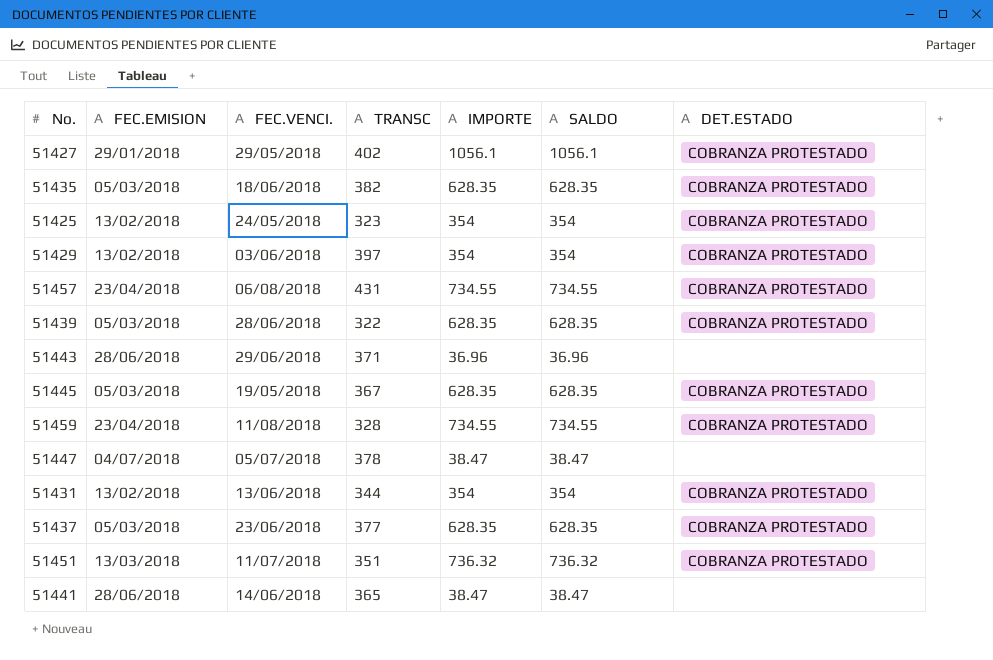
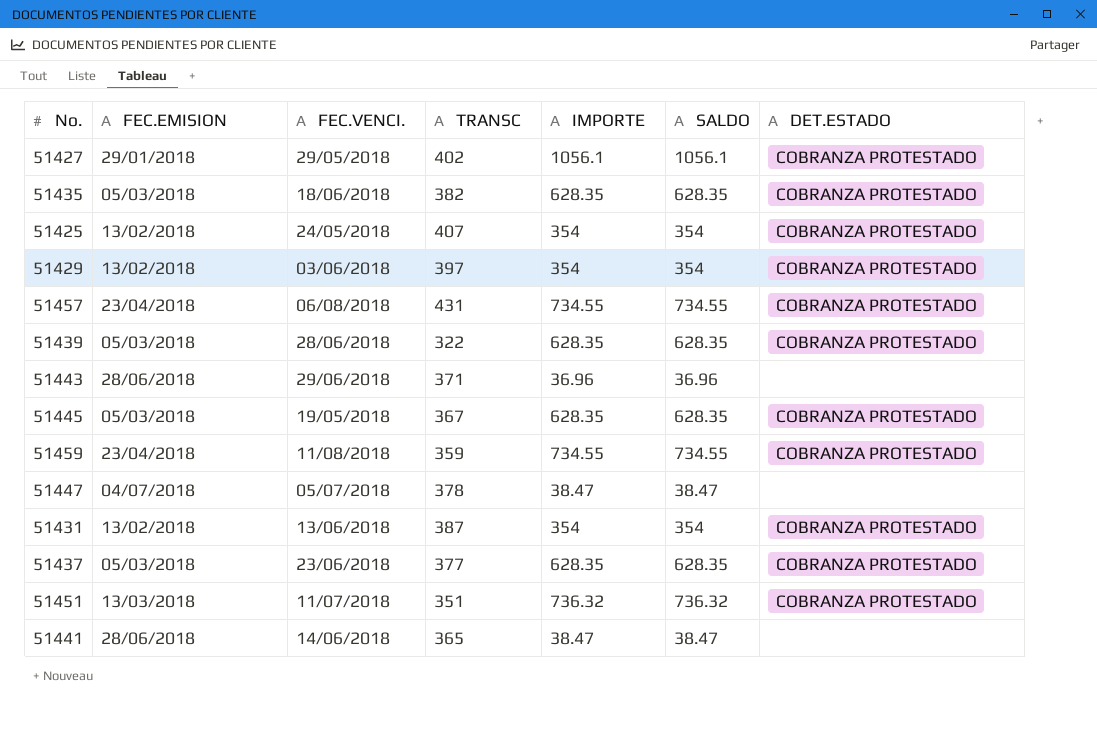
51425 | TRANSC: 323 -> 407
51459 | TRANSC: 328 -> 359
51431 | TRANSC: 344 -> 387

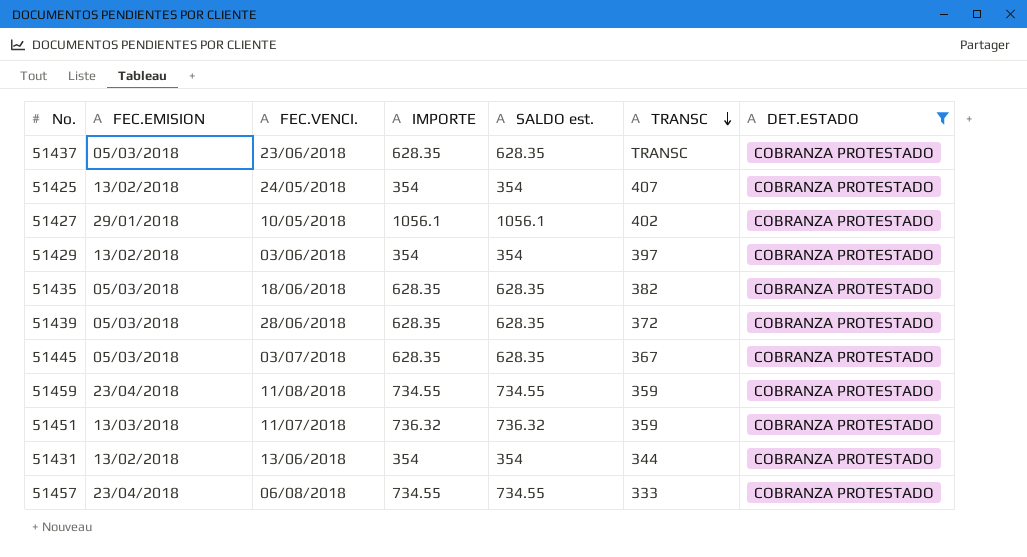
filter: none -> DET.ESTADO = COBRANZA PROTESTADO
row order: none -> TRANSC descending
column name: SALDO -> SALDO est.
column TRANSC | position: 4 -> 6
51437 | TRANSC: 377 -> TRANSC
51427 | FEC.VENCI.: 29/05/2018 -> 10/05/2018
51439 | TRANSC: 322 -> 372
51445 | FEC.VENCI.: 19/05/2018 -> 03/07/2018
51451 | TRANSC: 351 -> 359
51431 | TRANSC: 387 -> 344
51457 | TRANSC: 431 -> 333

